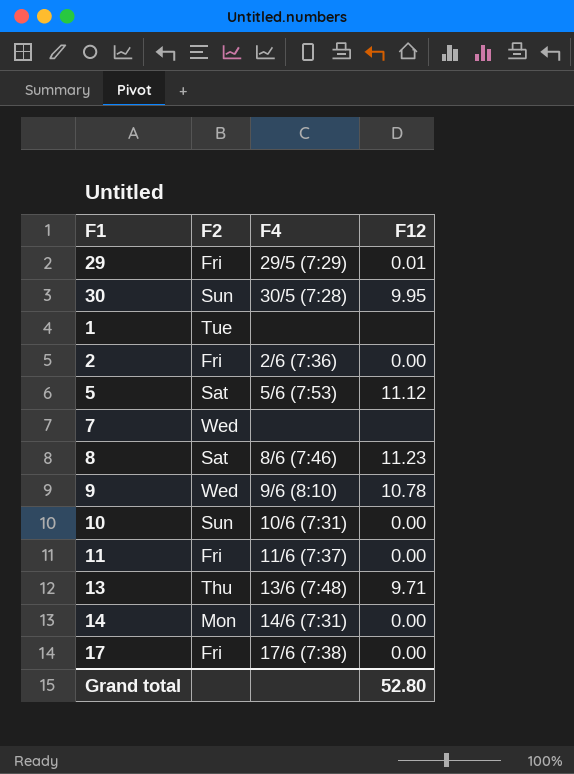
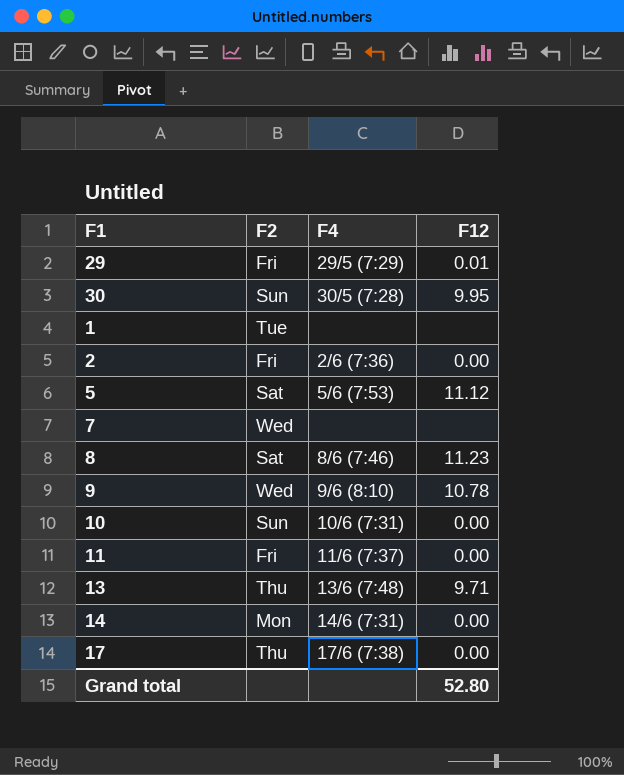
17 | F2: Fri -> Thu

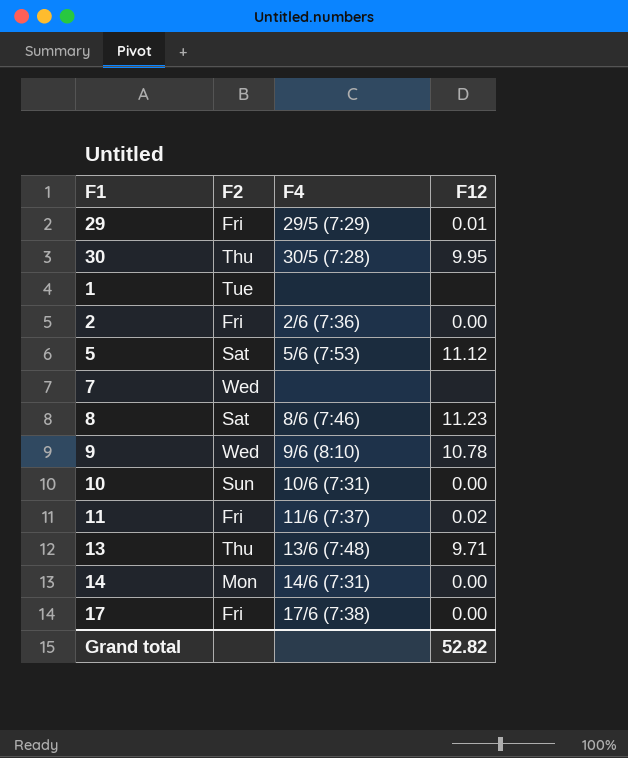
30 | F2: Sun -> Thu
11 | F12: 0.00 -> 0.02
17 | F2: Thu -> Fri
Grand total | F12: 52.80 -> 52.82

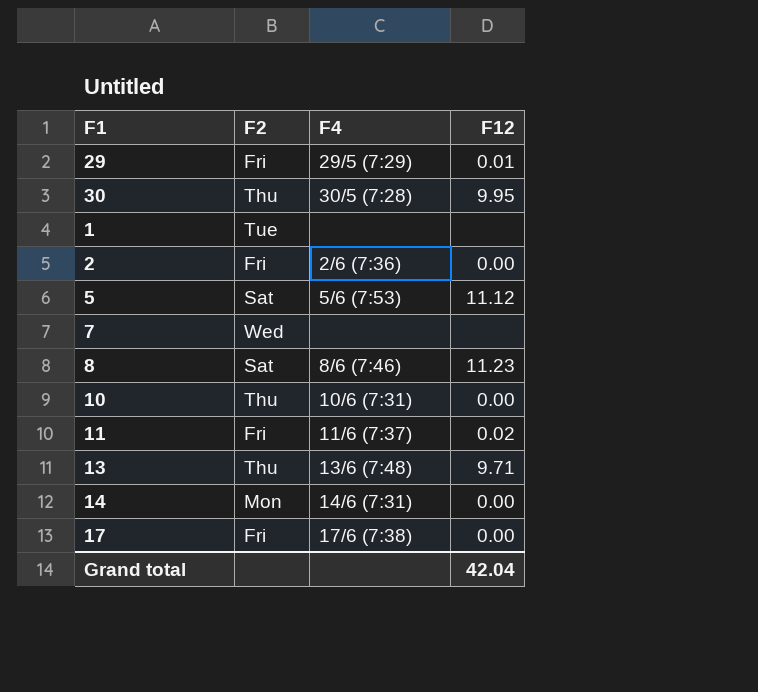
row 9: Wed | 9/6 (8:10) | 10.78 -> none
10 | F2: Sun -> Thu
Grand total | F12: 52.82 -> 42.04

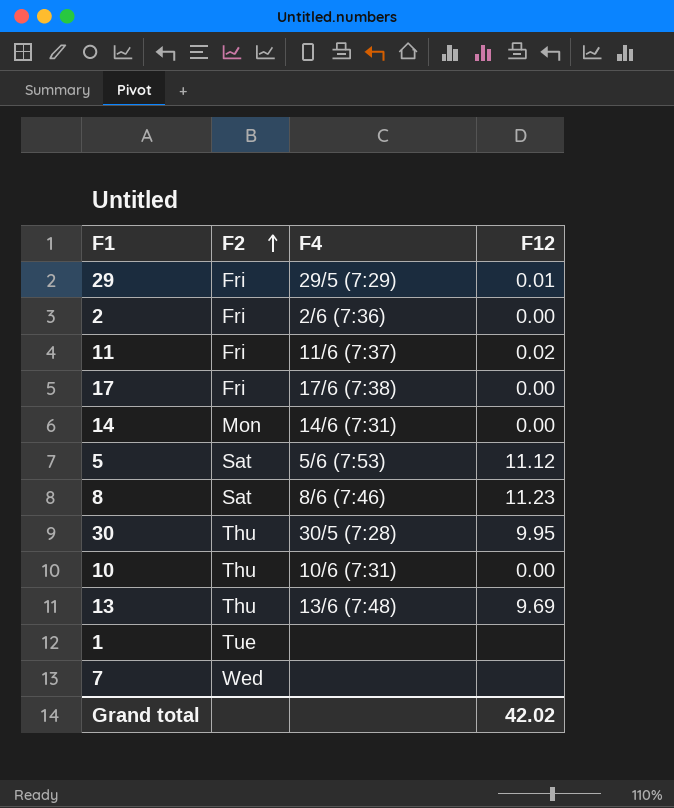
row order: none -> F2 ascending
13 | F12: 9.71 -> 9.69
Grand total | F12: 42.04 -> 42.02

